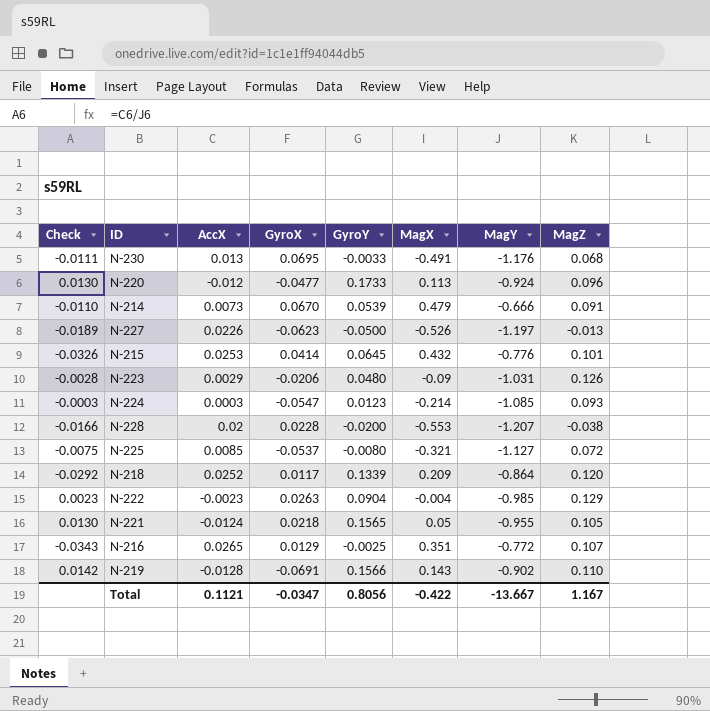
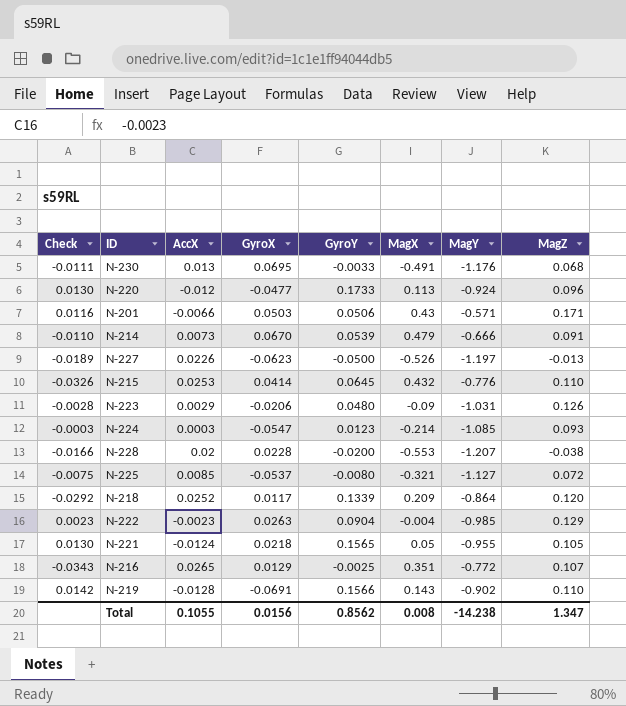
row N-201: none -> 0.0116 | -0.0066 | 0.0503 | 0.0506 | 0.43 | -0.571 | 0.171
N-215 | MagZ: 0.101 -> 0.110
Total | AccX: 0.1121 -> 0.1055
Total | GyroX: -0.0347 -> 0.0156
Total | GyroY: 0.8056 -> 0.8562
Total | MagX: -0.422 -> 0.008
Total | MagY: -13.667 -> -14.238
Total | MagZ: 1.167 -> 1.347

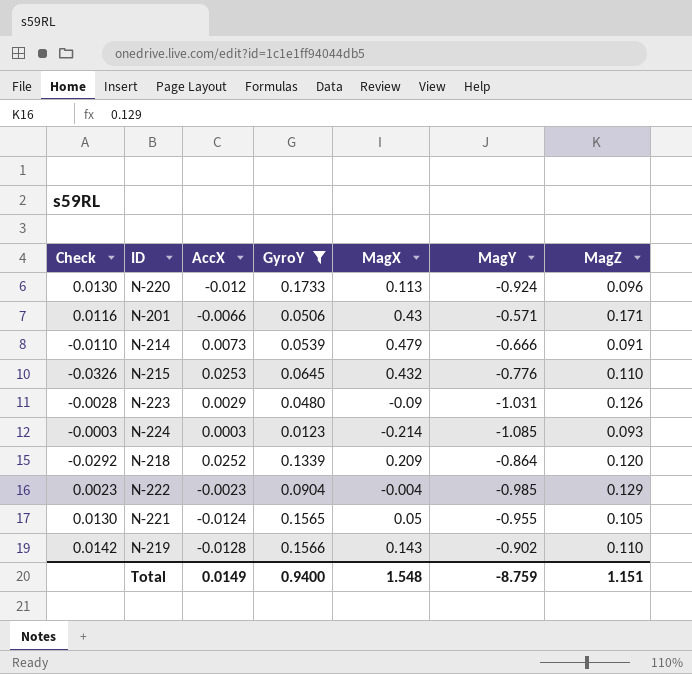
filter: none -> GyroY >= 0.0123
column GyroX | position: 4 -> none
Total | AccX: 0.1055 -> 0.0149
Total | GyroY: 0.8562 -> 0.9400
Total | MagX: 0.008 -> 1.548
Total | MagY: -14.238 -> -8.759
Total | MagZ: 1.347 -> 1.151

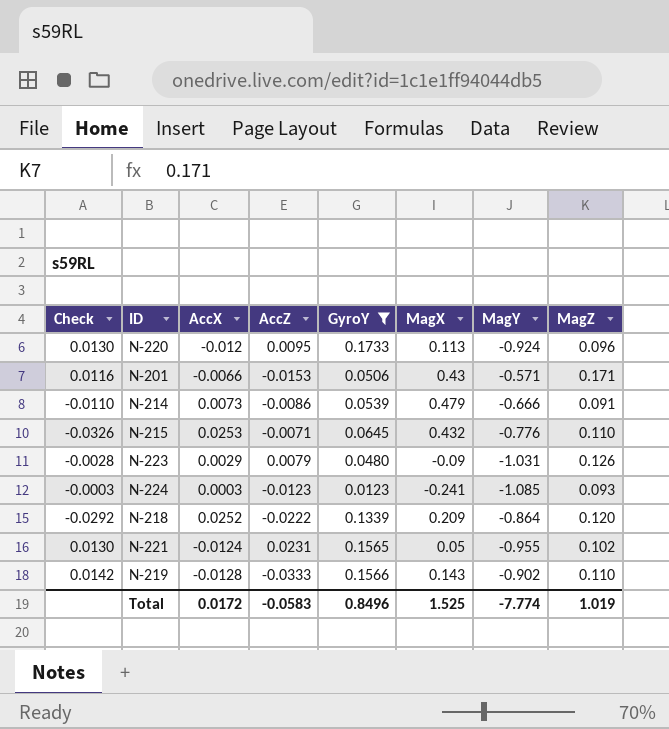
column AccZ | position: none -> 4
row N-222: 0.0023 | -0.0023 | 0.0904 | -0.004 | -0.985 | 0.129 -> none
N-224 | MagX: -0.214 -> -0.241
N-221 | MagZ: 0.105 -> 0.102
Total | AccX: 0.0149 -> 0.0172
Total | GyroY: 0.9400 -> 0.8496
Total | MagX: 1.548 -> 1.525
Total | MagY: -8.759 -> -7.774
Total | MagZ: 1.151 -> 1.019

